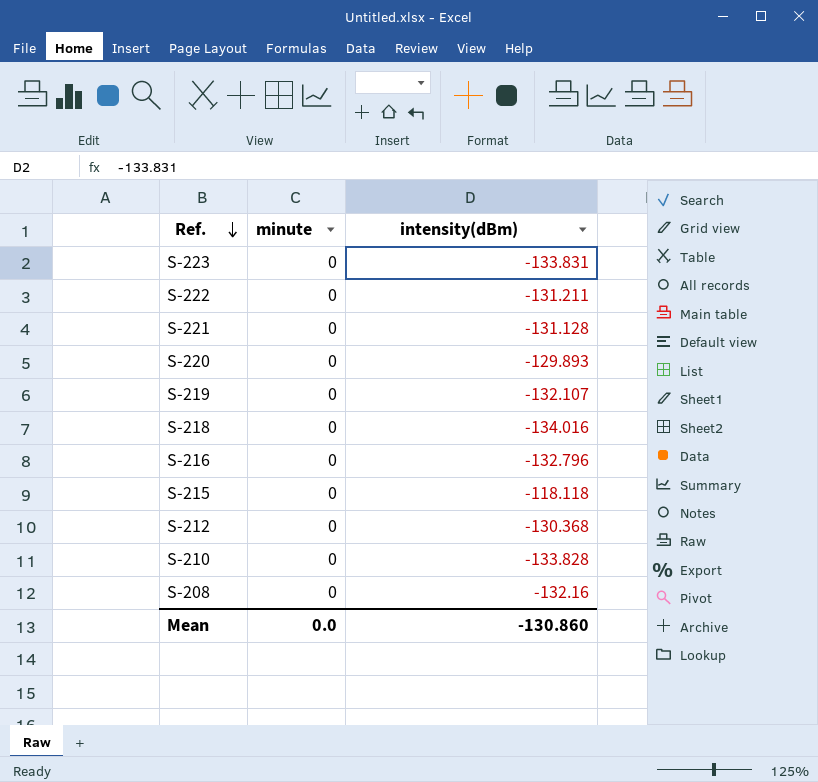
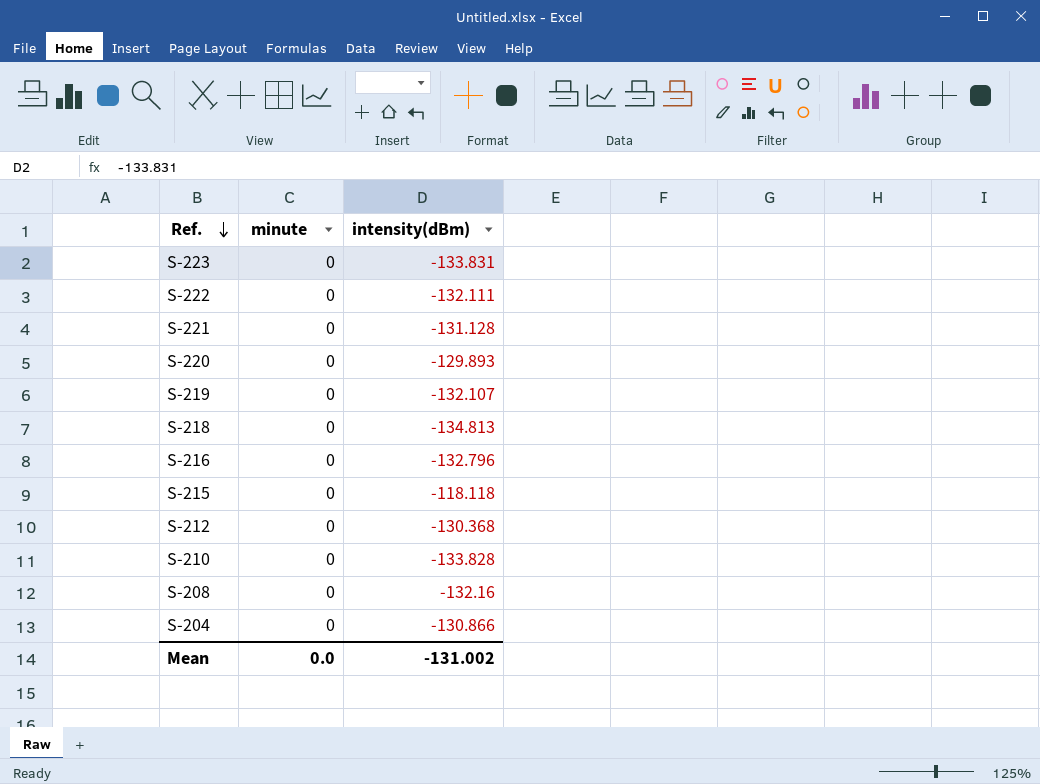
S-222 | intensity(dBm): -131.211 -> -132.111
S-218 | intensity(dBm): -134.016 -> -134.813
row S-204: none -> 0 | -130.866
Mean | intensity(dBm): -130.860 -> -131.002

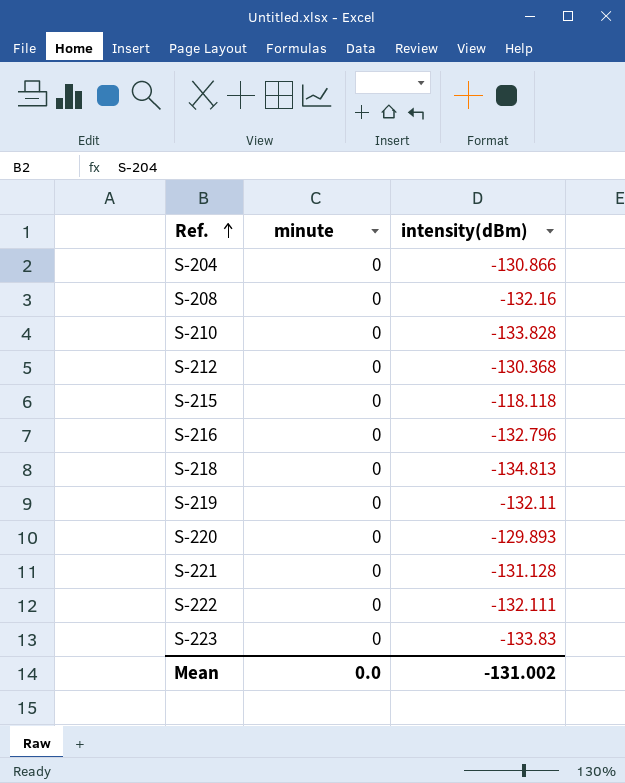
row order: Ref. descending -> Ref. ascending
S-219 | intensity(dBm): -132.107 -> -132.11
S-223 | intensity(dBm): -133.831 -> -133.83

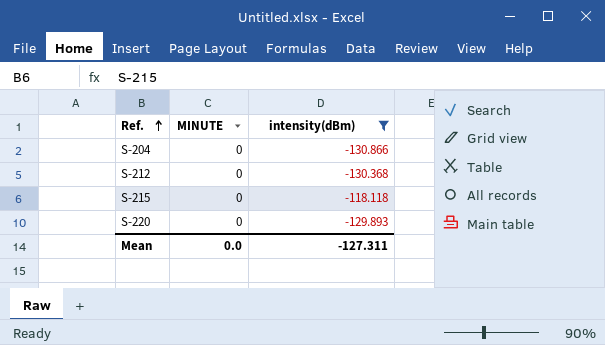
filter: none -> intensity(dBm) >= -130.866
column name: minute -> MINUTE
Mean | intensity(dBm): -131.002 -> -127.311

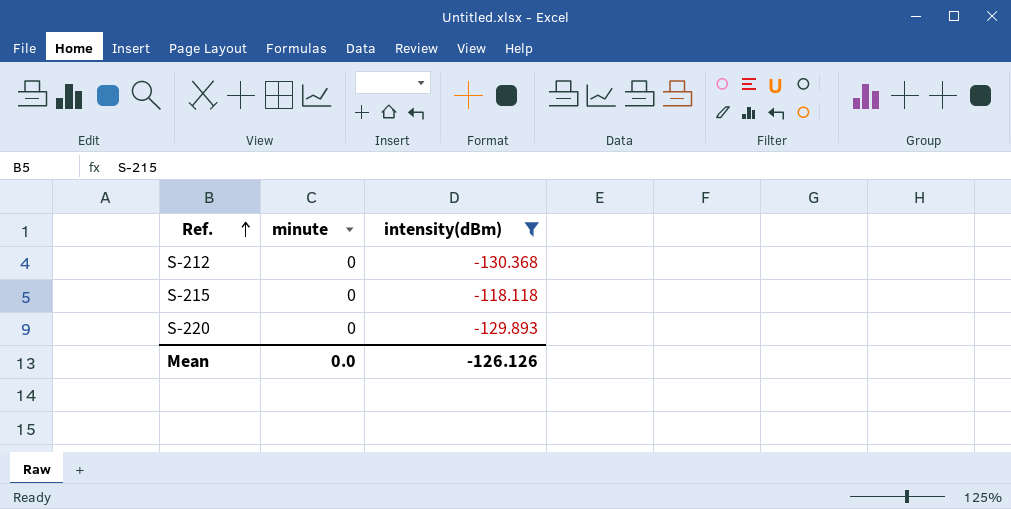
column name: MINUTE -> minute
row S-204: 0 | -130.866 -> none
Mean | intensity(dBm): -127.311 -> -126.126

